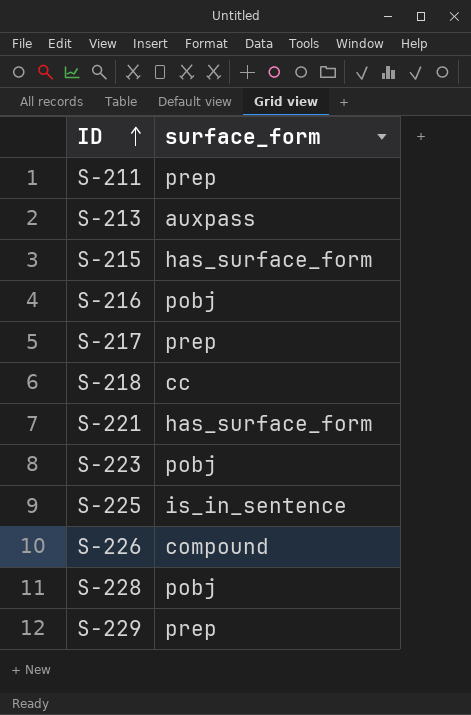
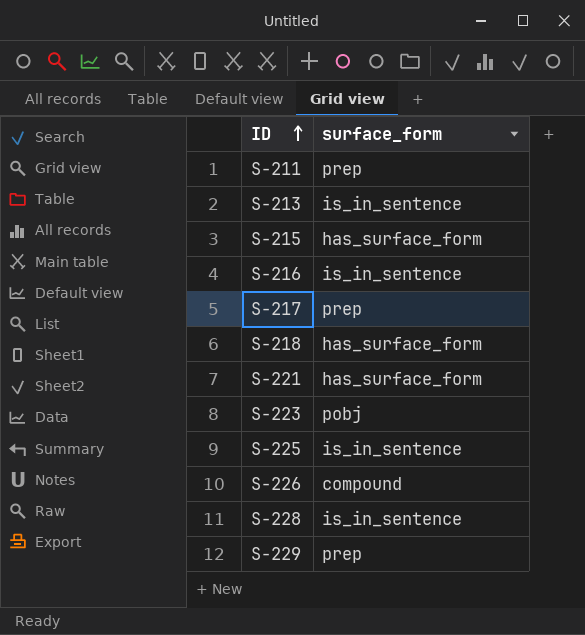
S-213 | surface_form: auxpass -> is_in_sentence
S-216 | surface_form: pobj -> is_in_sentence
S-218 | surface_form: cc -> has_surface_form
S-228 | surface_form: pobj -> is_in_sentence

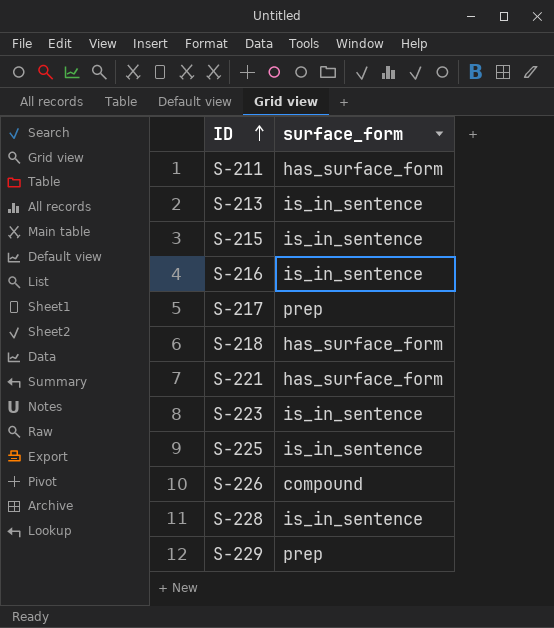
S-211 | surface_form: prep -> has_surface_form
S-215 | surface_form: has_surface_form -> is_in_sentence
S-223 | surface_form: pobj -> is_in_sentence

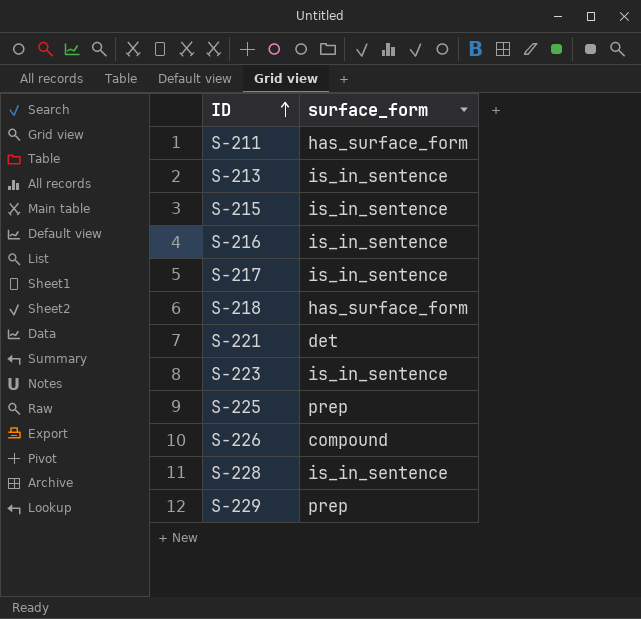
S-217 | surface_form: prep -> is_in_sentence
S-221 | surface_form: has_surface_form -> det
S-225 | surface_form: is_in_sentence -> prep

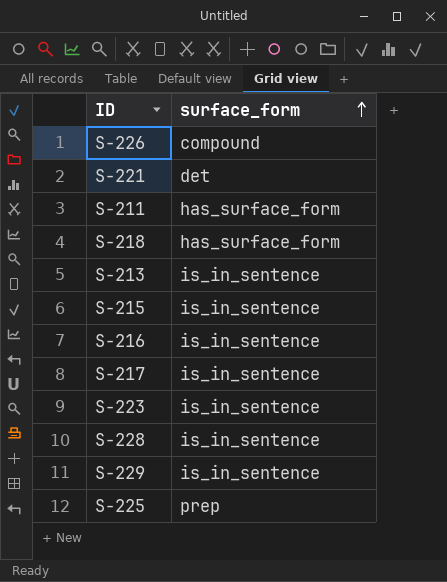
row order: ID ascending -> surface_form ascending
S-229 | surface_form: prep -> is_in_sentence

